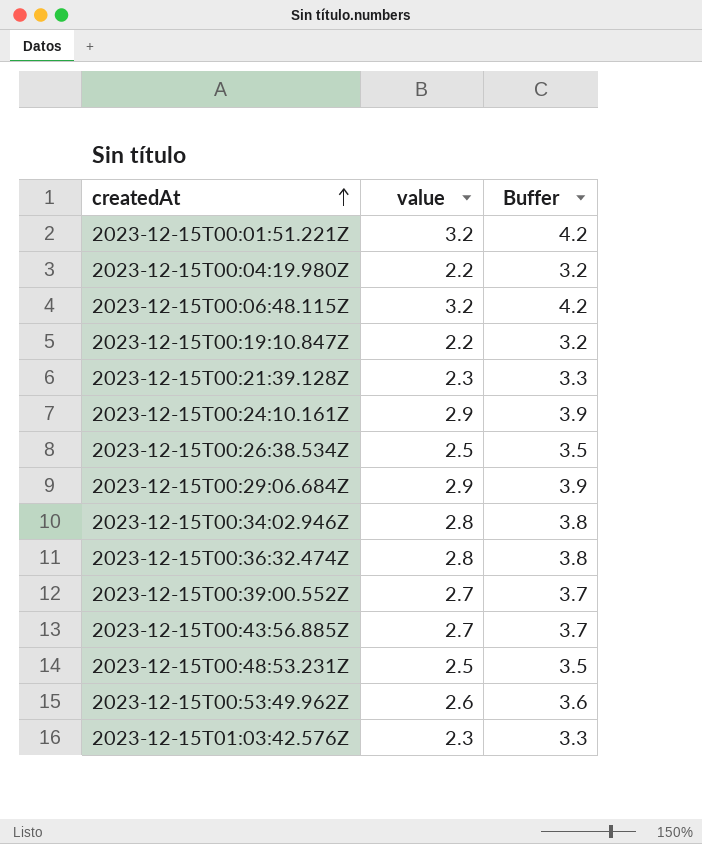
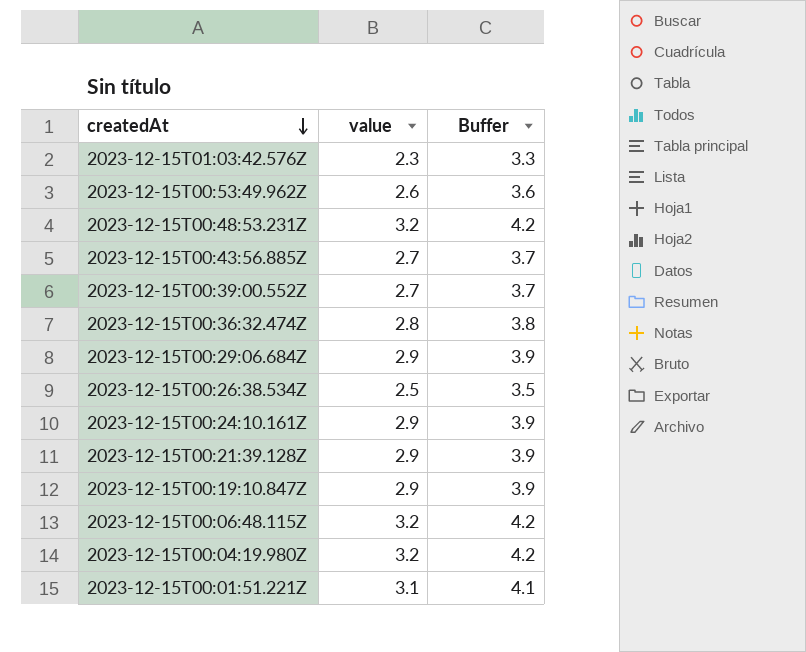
row order: createdAt ascending -> createdAt descending
row 2023-12-15T00:34:02.946Z: 2.8 | 3.8 -> none
2023-12-15T00:48:53.231Z | value: 2.5 -> 3.2
2023-12-15T00:48:53.231Z | Buffer: 3.5 -> 4.2
2023-12-15T00:21:39.128Z | value: 2.3 -> 2.9
2023-12-15T00:21:39.128Z | Buffer: 3.3 -> 3.9
2023-12-15T00:19:10.847Z | value: 2.2 -> 2.9
2023-12-15T00:19:10.847Z | Buffer: 3.2 -> 3.9
2023-12-15T00:04:19.980Z | value: 2.2 -> 3.2
2023-12-15T00:04:19.980Z | Buffer: 3.2 -> 4.2
2023-12-15T00:01:51.221Z | value: 3.2 -> 3.1
2023-12-15T00:01:51.221Z | Buffer: 4.2 -> 4.1

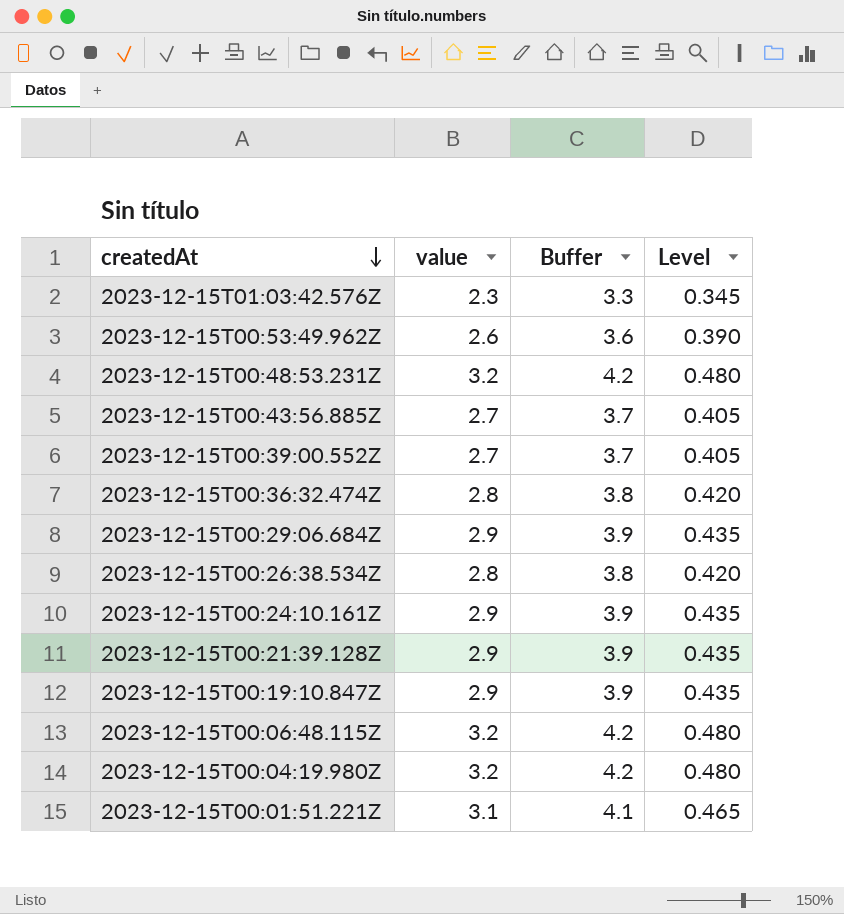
column Level | formula: none -> [value] * 0.15
2023-12-15T00:26:38.534Z | value: 2.5 -> 2.8
2023-12-15T00:26:38.534Z | Buffer: 3.5 -> 3.8

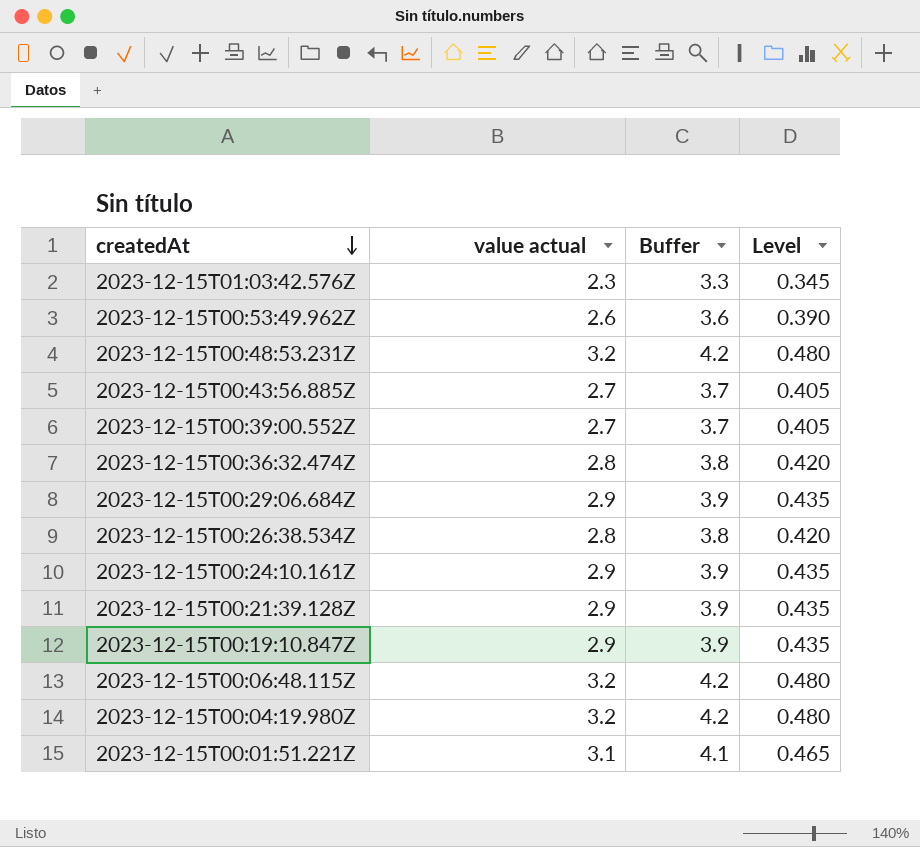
column name: value -> value actual

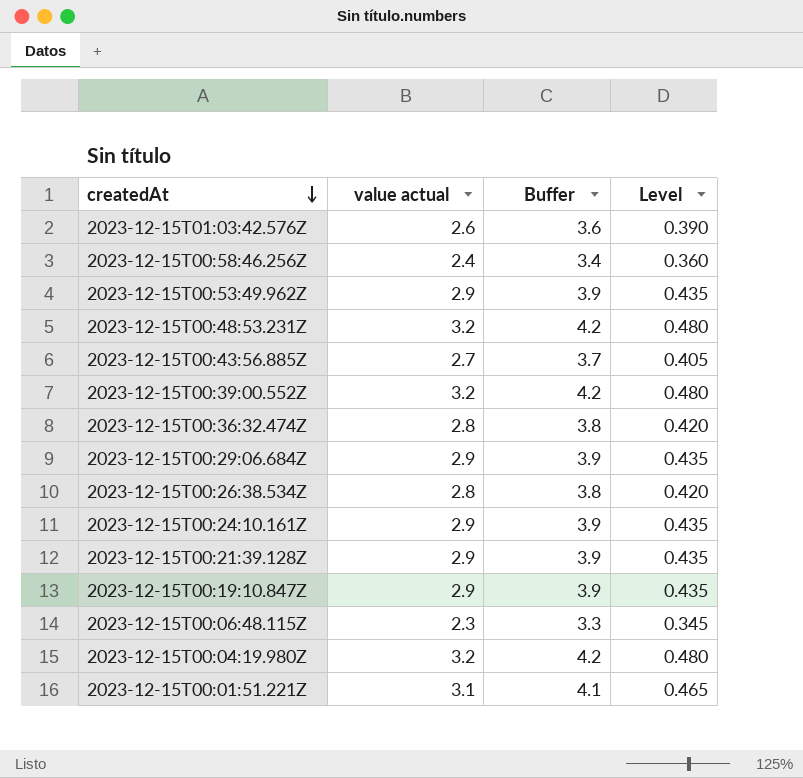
2023-12-15T01:03:42.576Z | value actual: 2.3 -> 2.6
2023-12-15T01:03:42.576Z | Buffer: 3.3 -> 3.6
2023-12-15T01:03:42.576Z | Level: 0.345 -> 0.390
row 2023-12-15T00:58:46.256Z: none -> 2.4 | 3.4 | 0.360
2023-12-15T00:53:49.962Z | value actual: 2.6 -> 2.9
2023-12-15T00:53:49.962Z | Buffer: 3.6 -> 3.9
2023-12-15T00:53:49.962Z | Level: 0.390 -> 0.435
2023-12-15T00:39:00.552Z | value actual: 2.7 -> 3.2
2023-12-15T00:39:00.552Z | Buffer: 3.7 -> 4.2
2023-12-15T00:39:00.552Z | Level: 0.405 -> 0.480
2023-12-15T00:06:48.115Z | value actual: 3.2 -> 2.3
2023-12-15T00:06:48.115Z | Buffer: 4.2 -> 3.3
2023-12-15T00:06:48.115Z | Level: 0.480 -> 0.345

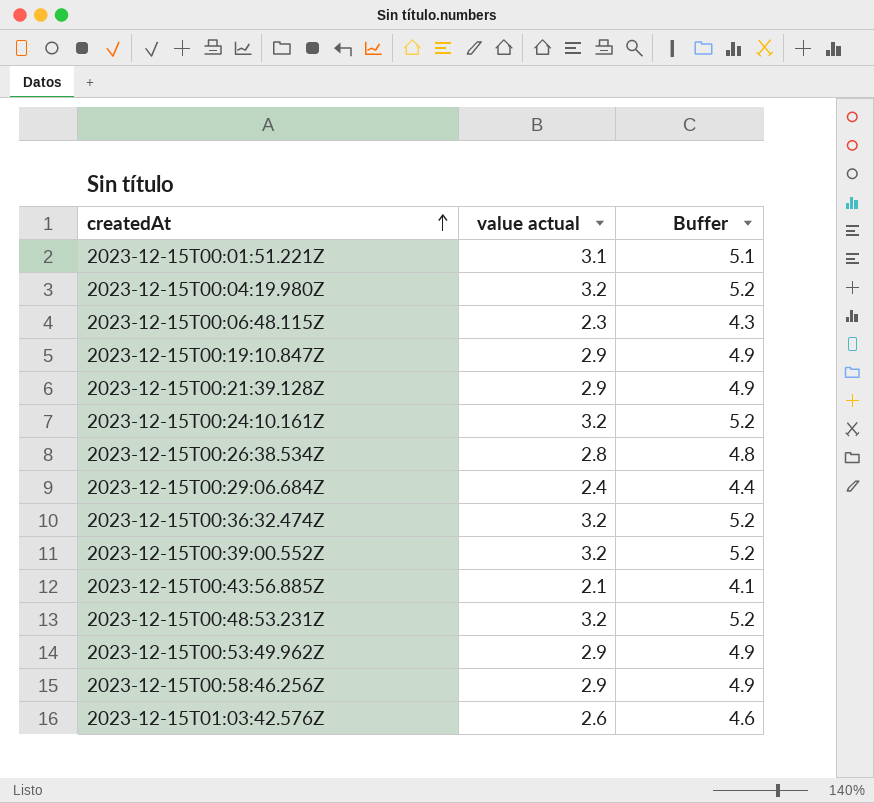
row order: createdAt descending -> createdAt ascending
column Level | formula: [value actual] * 0.15 -> none
column Buffer | formula: [value actual] + 1 -> [value actual] + 2
2023-12-15T00:24:10.161Z | value actual: 2.9 -> 3.2
2023-12-15T00:29:06.684Z | value actual: 2.9 -> 2.4
2023-12-15T00:36:32.474Z | value actual: 2.8 -> 3.2
2023-12-15T00:43:56.885Z | value actual: 2.7 -> 2.1
2023-12-15T00:58:46.256Z | value actual: 2.4 -> 2.9

